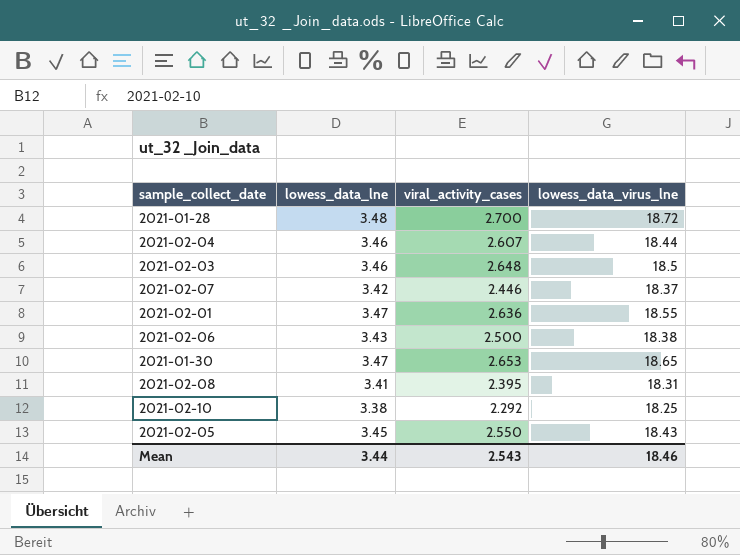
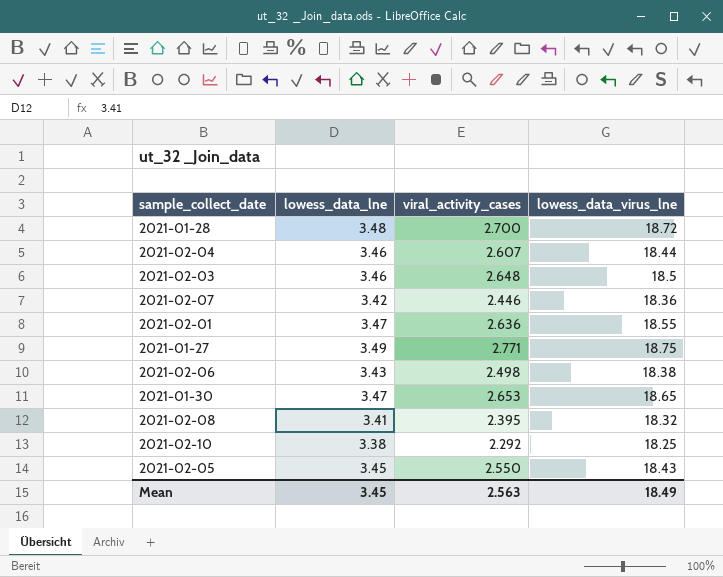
2021-02-07 | lowess_data_virus_lne: 18.37 -> 18.36
row 2021-01-27: none -> 3.49 | 2.771 | 18.75
2021-02-06 | viral_activity_cases: 2.500 -> 2.498
2021-02-08 | lowess_data_virus_lne: 18.31 -> 18.32
Mean | lowess_data_lne: 3.44 -> 3.45
Mean | viral_activity_cases: 2.543 -> 2.563
Mean | lowess_data_virus_lne: 18.46 -> 18.49

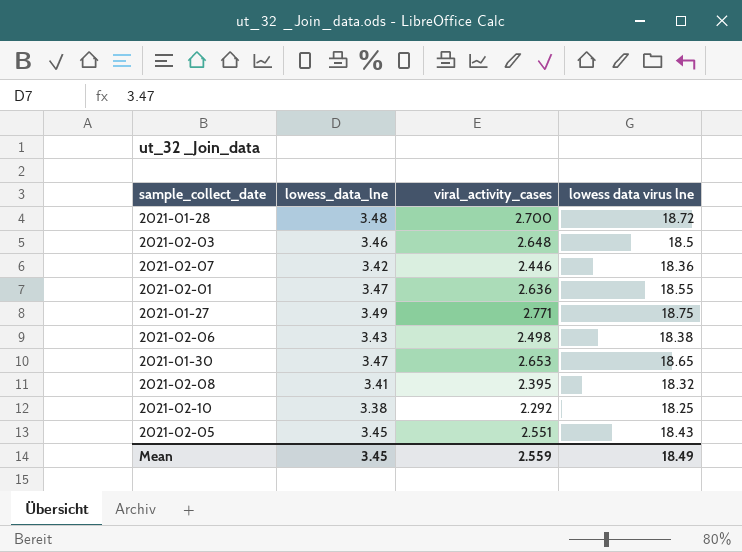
column name: lowess_data_virus_lne -> lowess data virus lne
row 2021-02-04: 3.46 | 2.607 | 18.44 -> none
2021-02-05 | viral_activity_cases: 2.550 -> 2.551
Mean | viral_activity_cases: 2.563 -> 2.559

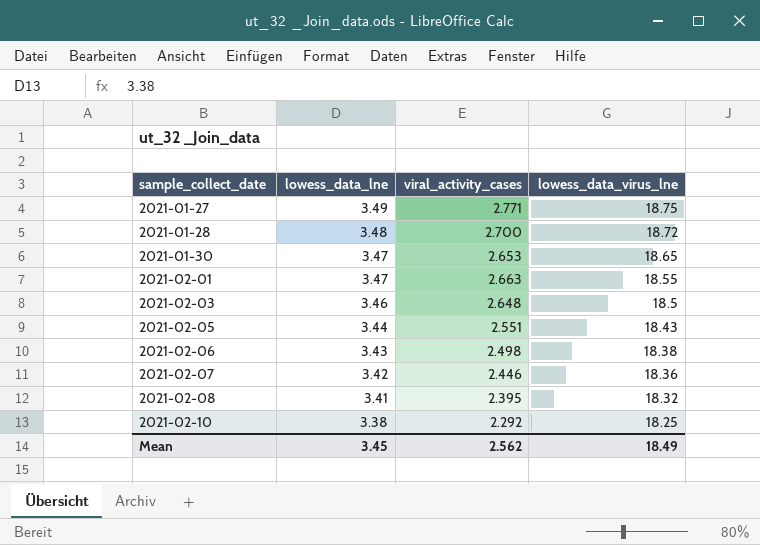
row order: none -> sample_collect_date ascending
column name: lowess data virus lne -> lowess_data_virus_lne
2021-02-01 | viral_activity_cases: 2.636 -> 2.663
2021-02-05 | lowess_data_lne: 3.45 -> 3.44
Mean | viral_activity_cases: 2.559 -> 2.562

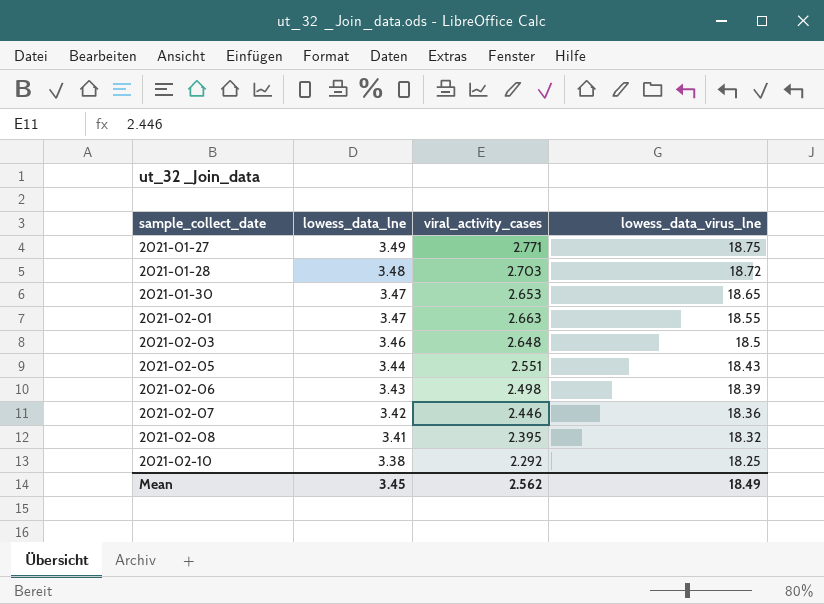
2021-01-28 | viral_activity_cases: 2.700 -> 2.703
2021-02-06 | lowess_data_virus_lne: 18.38 -> 18.39

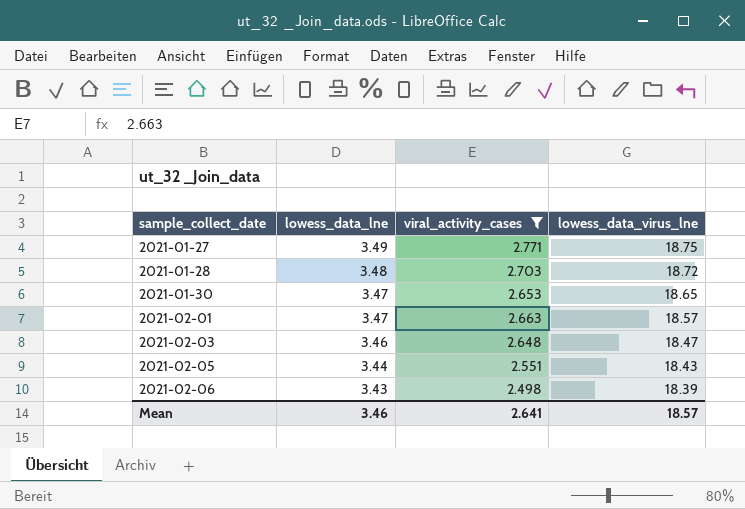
filter: none -> viral_activity_cases >= 2.498
2021-02-01 | lowess_data_virus_lne: 18.55 -> 18.57
2021-02-03 | lowess_data_virus_lne: 18.5 -> 18.47
Mean | lowess_data_lne: 3.45 -> 3.46
Mean | viral_activity_cases: 2.562 -> 2.641
Mean | lowess_data_virus_lne: 18.49 -> 18.57

